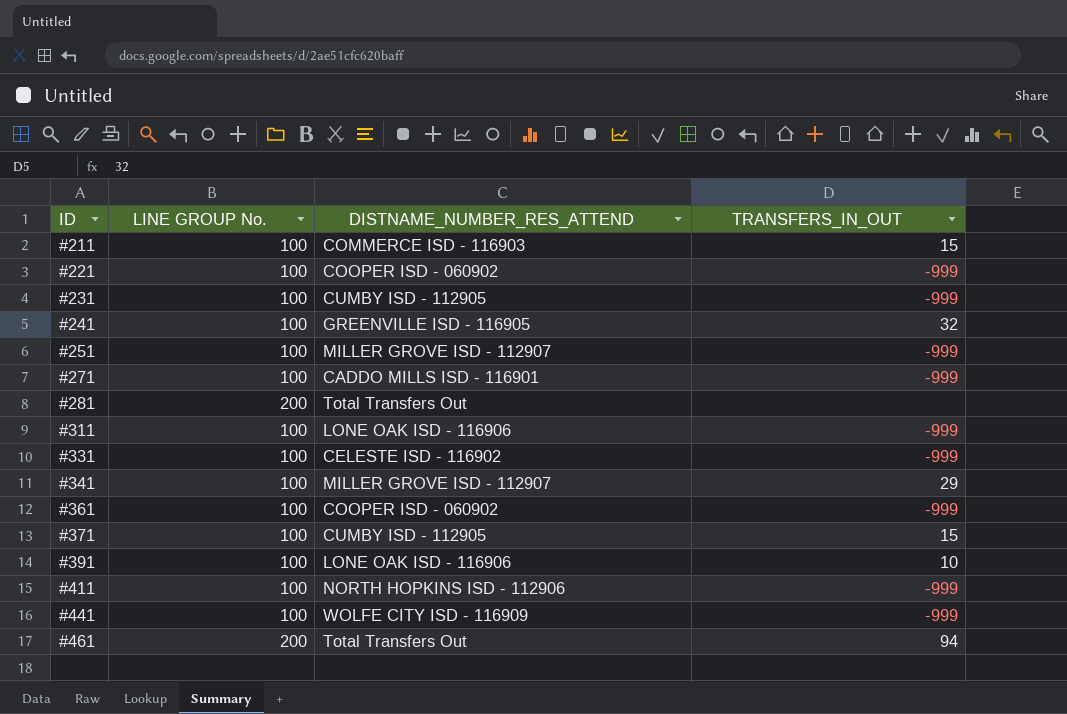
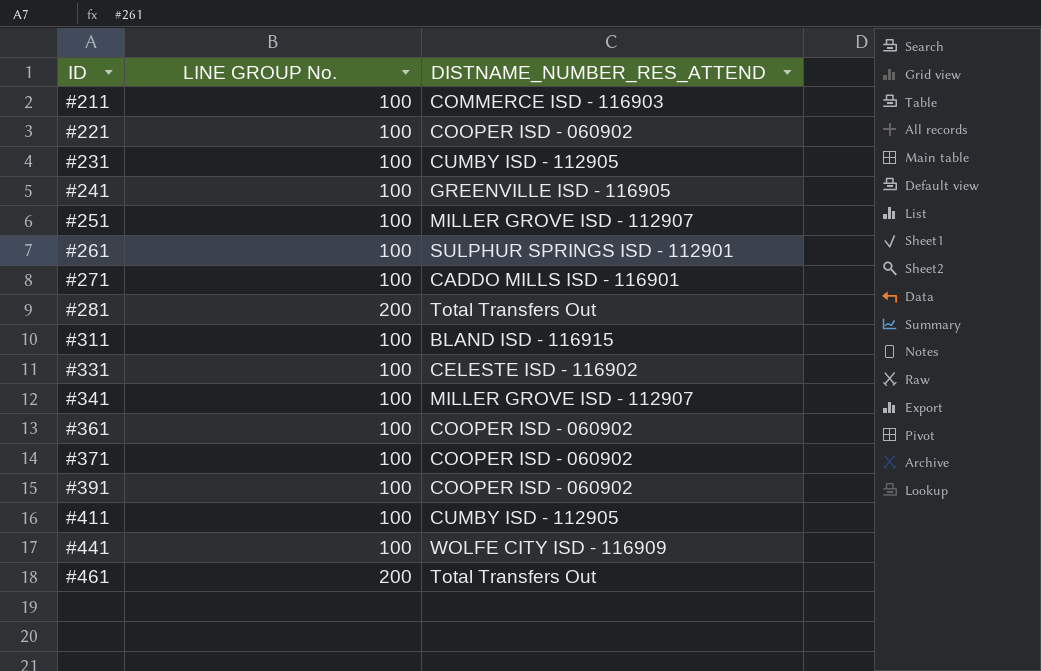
column TRANSFERS_IN_OUT | position: 4 -> none
row #261: none -> 100 | SULPHUR SPRINGS ISD - 112901
#311 | DISTNAME_NUMBER_RES_ATTEND: LONE OAK ISD - 116906 -> BLAND ISD - 116915
#371 | DISTNAME_NUMBER_RES_ATTEND: CUMBY ISD - 112905 -> COOPER ISD - 060902
#391 | DISTNAME_NUMBER_RES_ATTEND: LONE OAK ISD - 116906 -> COOPER ISD - 060902
#411 | DISTNAME_NUMBER_RES_ATTEND: NORTH HOPKINS ISD - 112906 -> CUMBY ISD - 112905

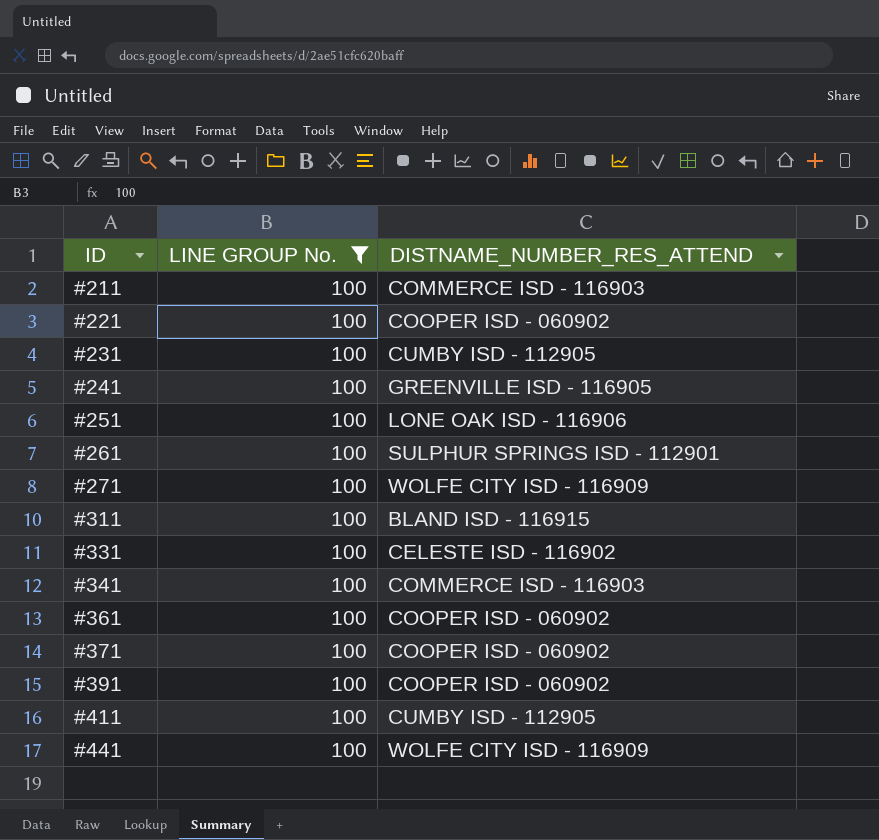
filter: none -> LINE GROUP No. = 100
#251 | DISTNAME_NUMBER_RES_ATTEND: MILLER GROVE ISD - 112907 -> LONE OAK ISD - 116906
#271 | DISTNAME_NUMBER_RES_ATTEND: CADDO MILLS ISD - 116901 -> WOLFE CITY ISD - 116909
#341 | DISTNAME_NUMBER_RES_ATTEND: MILLER GROVE ISD - 112907 -> COMMERCE ISD - 116903

